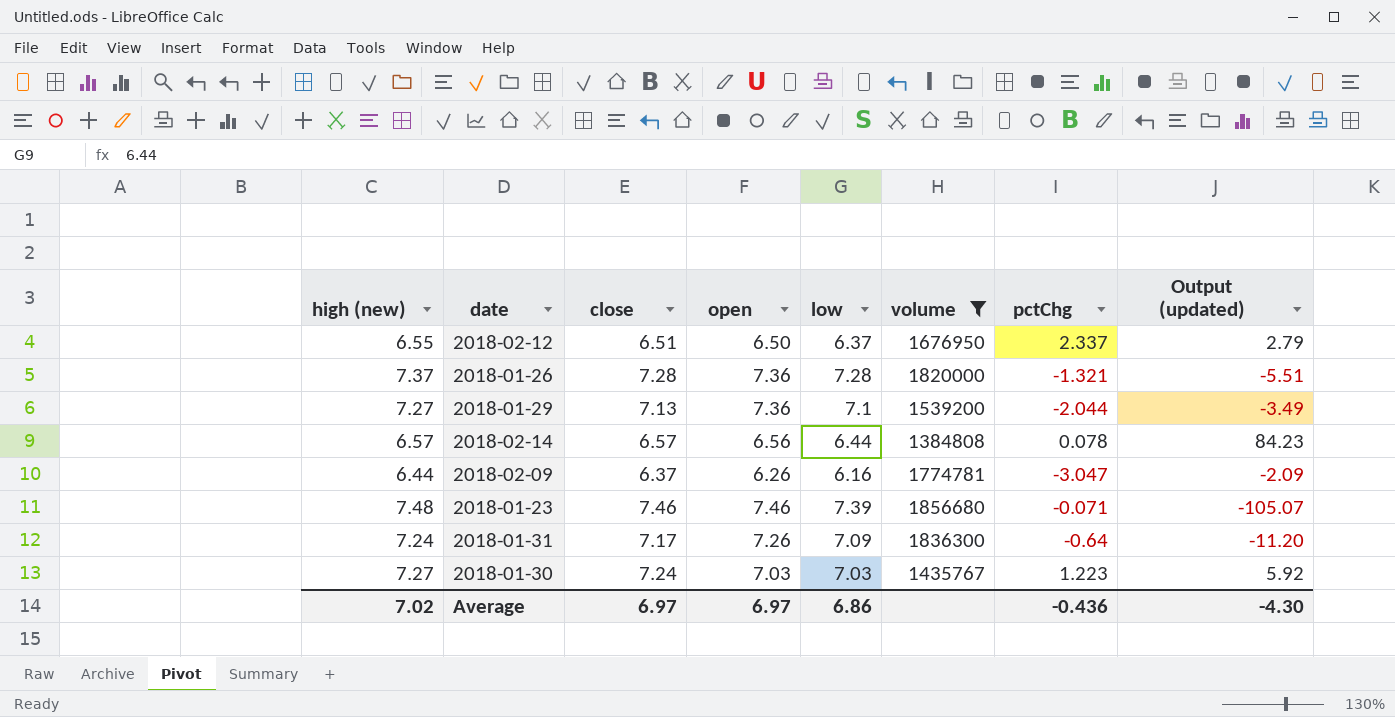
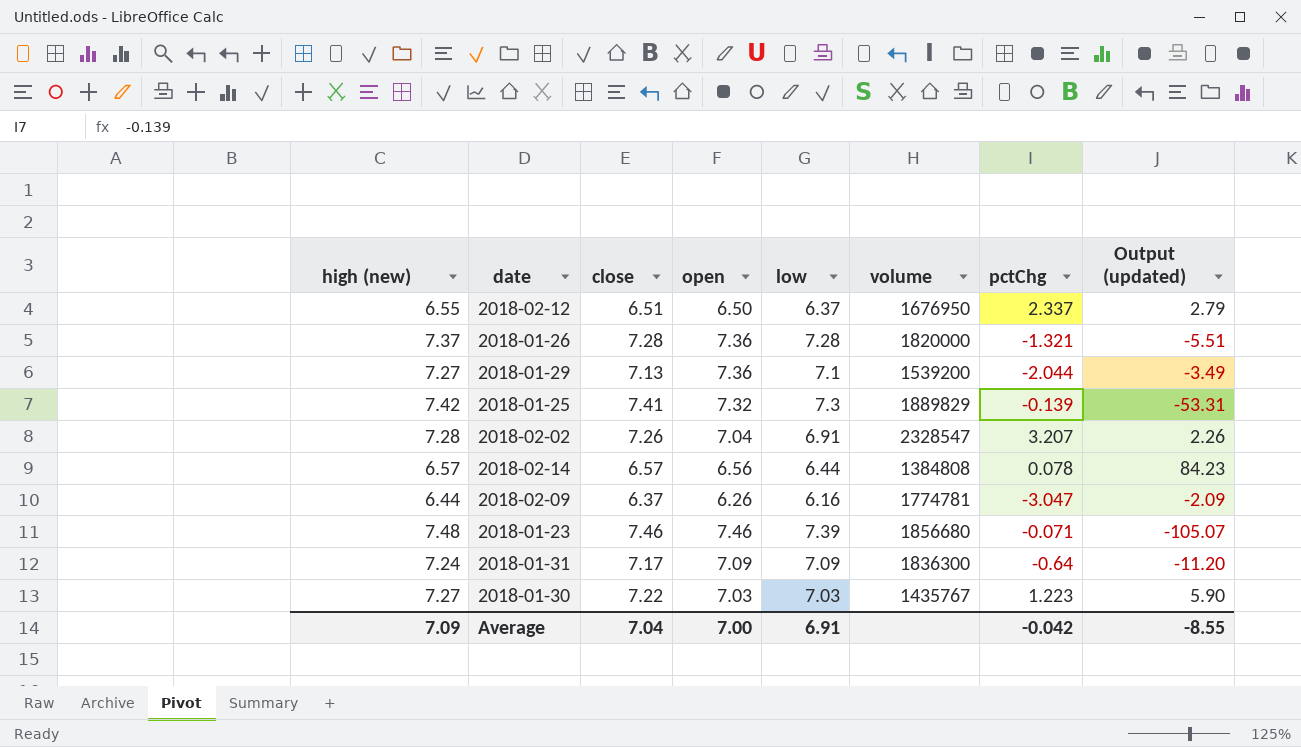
filter: volume <= 1856680 -> none
2018-01-31 | open: 7.26 -> 7.09
2018-01-30 | close: 7.24 -> 7.22
2018-01-30 | Output (updated): 5.92 -> 5.90
Average | high (new): 7.02 -> 7.09
Average | close: 6.97 -> 7.04
Average | open: 6.97 -> 7.00
Average | low: 6.86 -> 6.91
Average | pctChg: -0.436 -> -0.042
Average | Output (updated): -4.30 -> -8.55

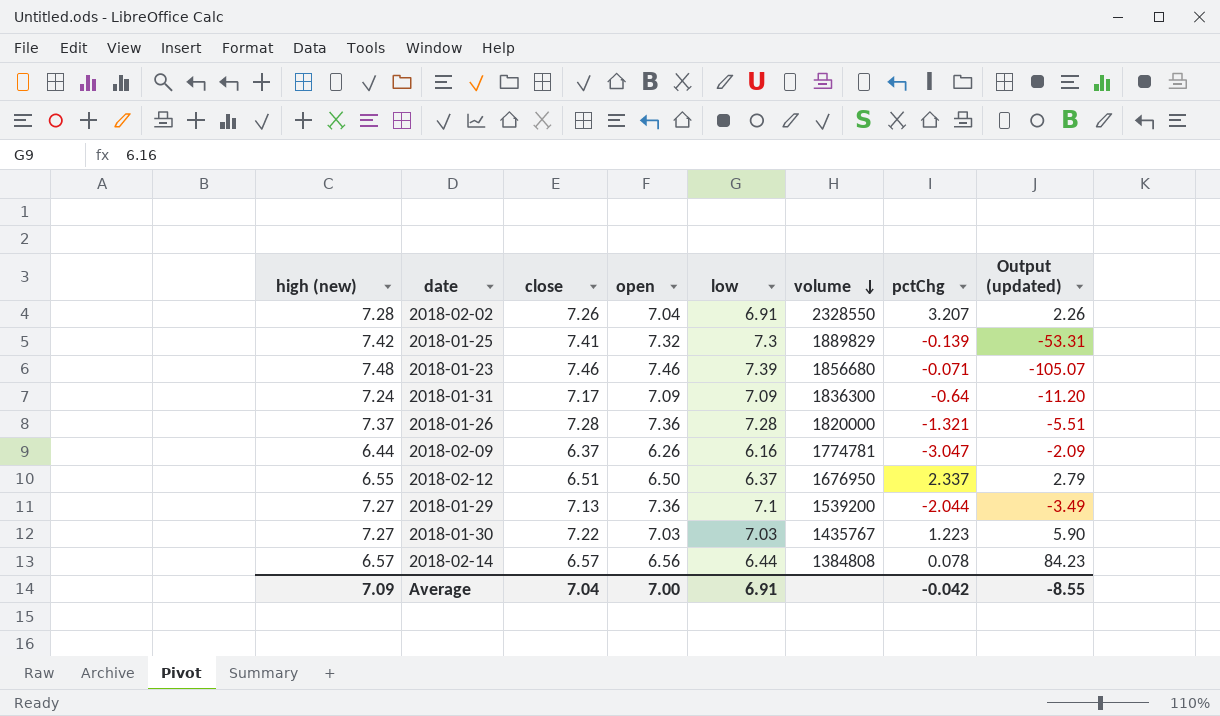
row order: none -> volume descending
2018-02-02 | volume: 2328547 -> 2328550

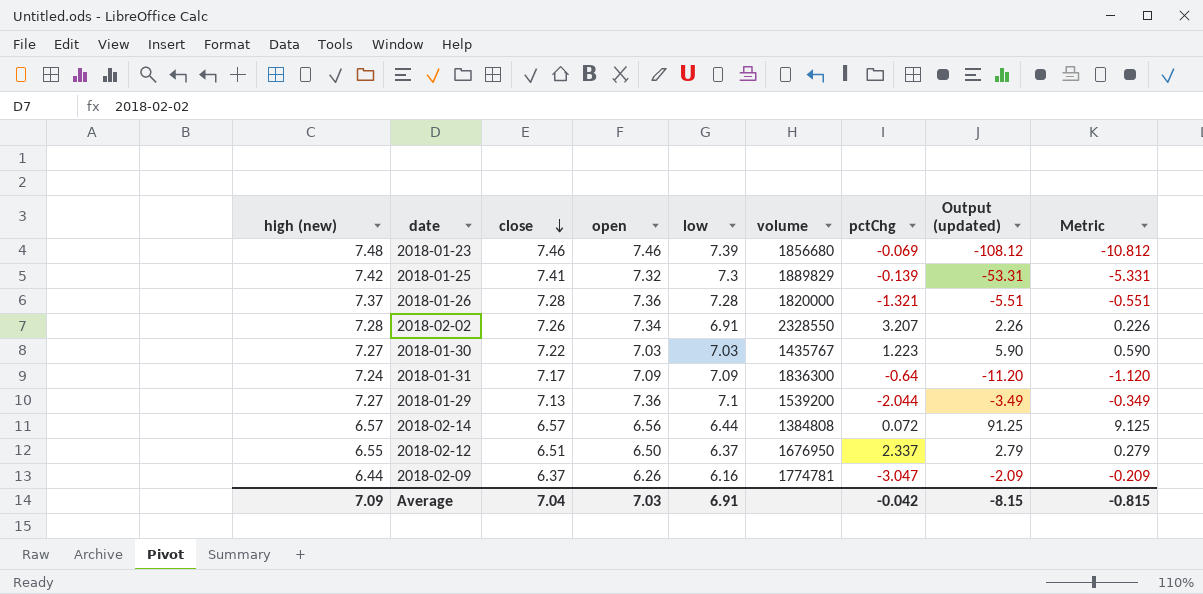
row order: volume descending -> close descending
column Metric | formula: none -> [Output (updated)] * 0.1
2018-01-23 | pctChg: -0.071 -> -0.069
2018-01-23 | Output (updated): -105.07 -> -108.12
2018-02-02 | open: 7.04 -> 7.34
2018-02-14 | pctChg: 0.078 -> 0.072
2018-02-14 | Output (updated): 84.23 -> 91.25
Average | open: 7.00 -> 7.03
Average | Output (updated): -8.55 -> -8.15

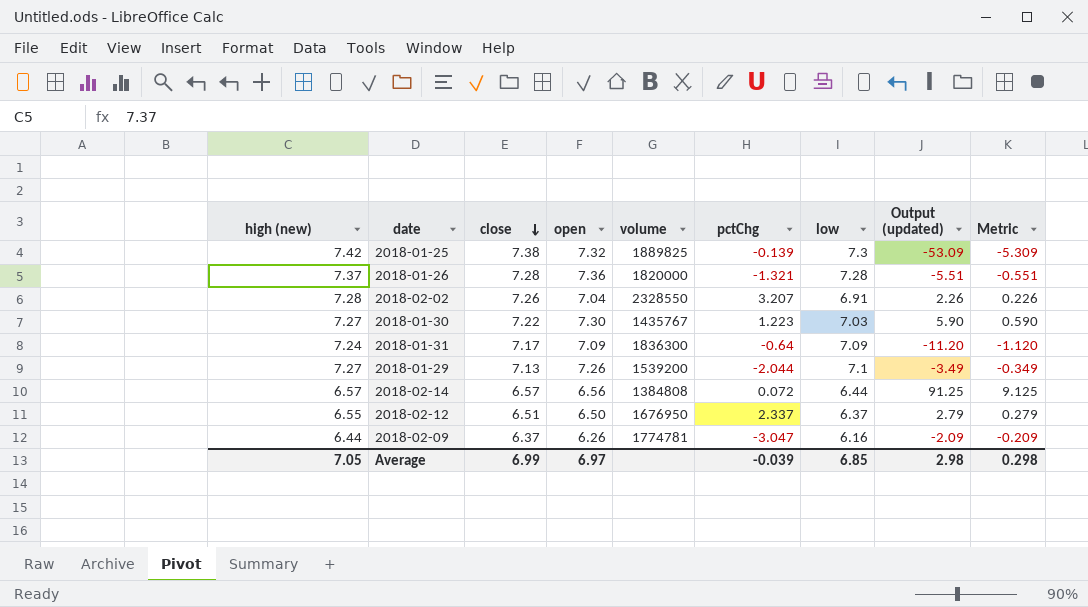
column low | position: 5 -> 7
row 2018-01-23: 7.48 | 7.46 | 7.46 | 7.39 | 1856680 | -0.069 | -108.12 | -10.812 -> none
2018-01-25 | close: 7.41 -> 7.38
2018-01-25 | volume: 1889829 -> 1889825
2018-01-25 | Output (updated): -53.31 -> -53.09
2018-01-25 | Metric: -5.331 -> -5.309
2018-02-02 | open: 7.34 -> 7.04
2018-01-30 | open: 7.03 -> 7.30
2018-01-29 | open: 7.36 -> 7.26
Average | high (new): 7.09 -> 7.05
Average | close: 7.04 -> 6.99
Average | open: 7.03 -> 6.97
Average | pctChg: -0.042 -> -0.039
Average | low: 6.91 -> 6.85
Average | Output (updated): -8.15 -> 2.98
Average | Metric: -0.815 -> 0.298

